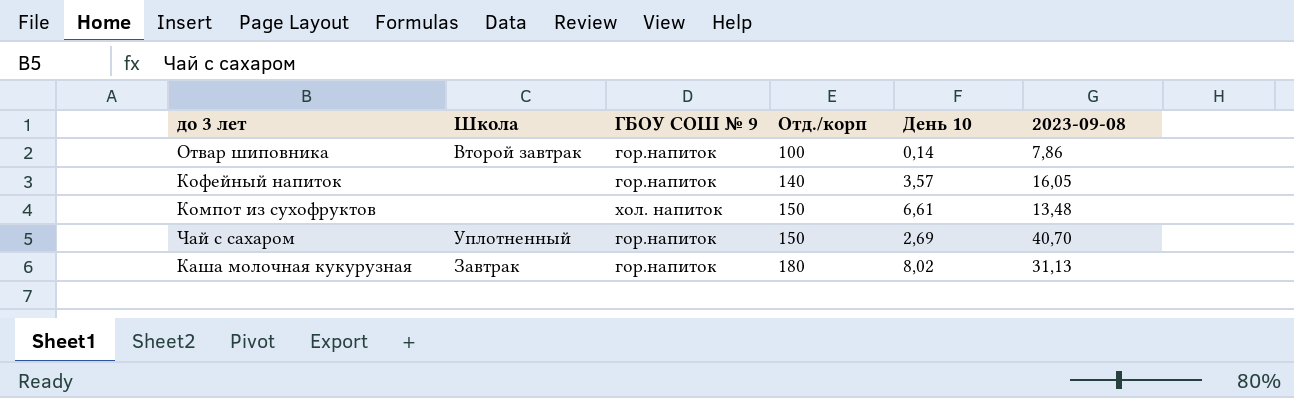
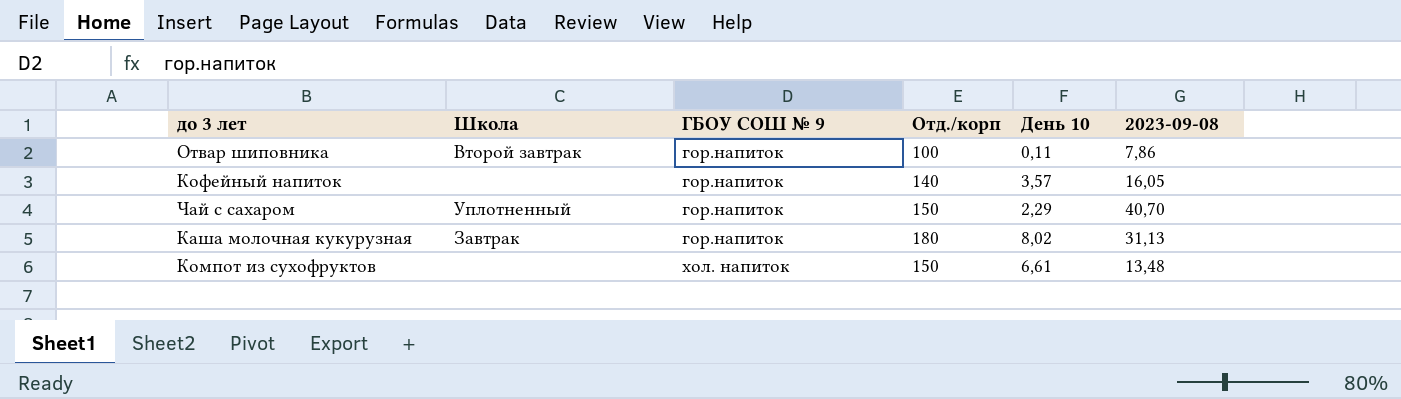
row order: Отд./корп ascending -> ГБОУ СОШ № 9 ascending
Отвар шиповника | День 10: 0,14 -> 0,11
Чай с сахаром | День 10: 2,69 -> 2,29

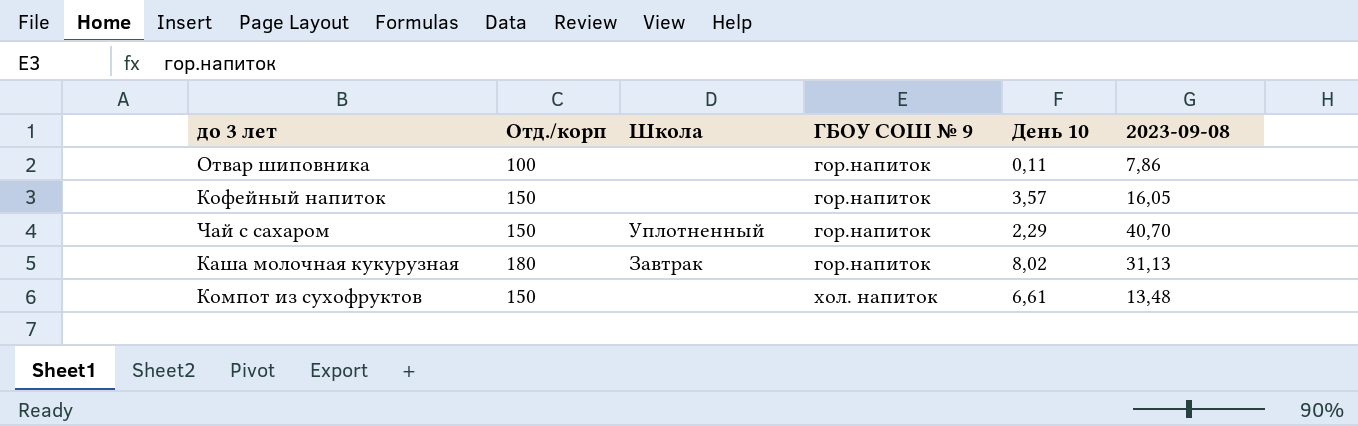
column Отд./корп | position: 4 -> 2
Отвар шиповника | Школа: Второй завтрак -> none
Кофейный напиток | Отд./корп: 140 -> 150

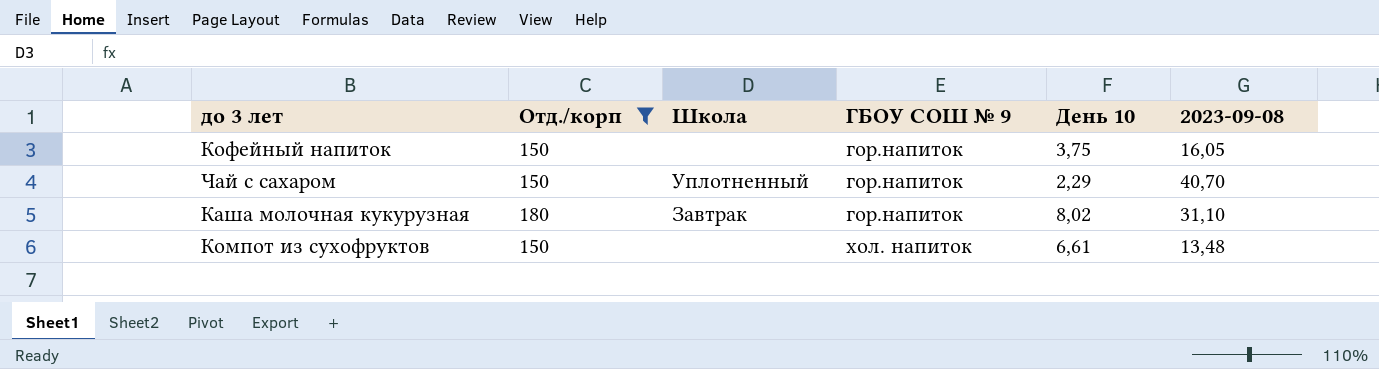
filter: none -> Отд./корп != 100
Кофейный напиток | День 10: 3,57 -> 3,75
Каша молочная кукурузная | 2023-09-08: 31,13 -> 31,10

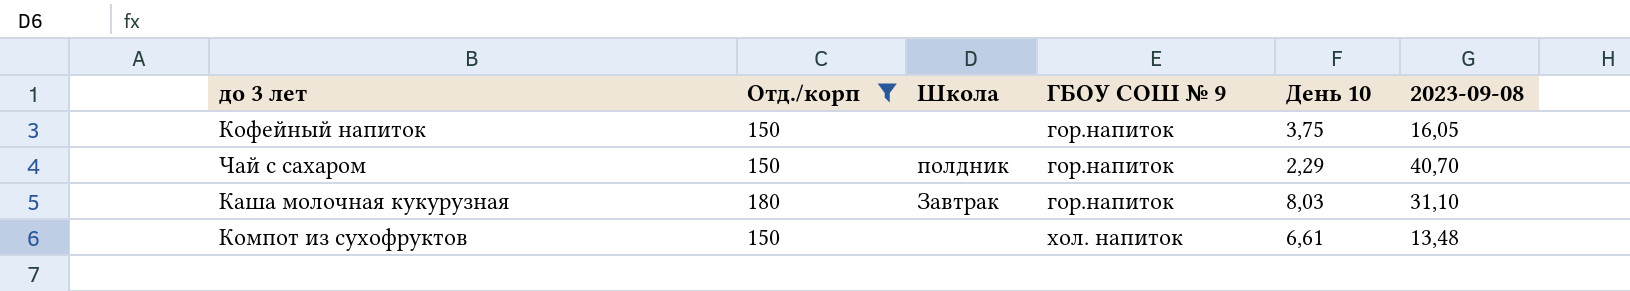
Чай с сахаром | Школа: Уплотненный -> полдник
Каша молочная кукурузная | День 10: 8,02 -> 8,03

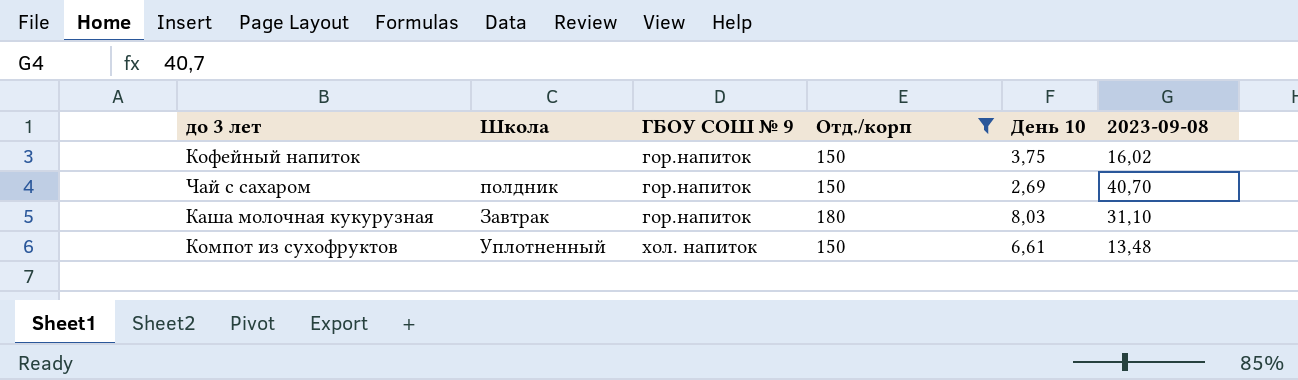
column Отд./корп | position: 2 -> 4
Кофейный напиток | 2023-09-08: 16,05 -> 16,02
Чай с сахаром | День 10: 2,29 -> 2,69
Компот из сухофруктов | Школа: none -> Уплотненный

